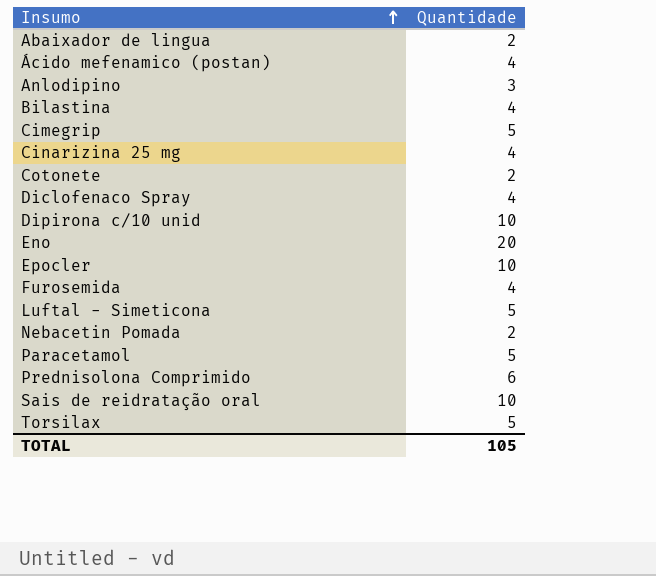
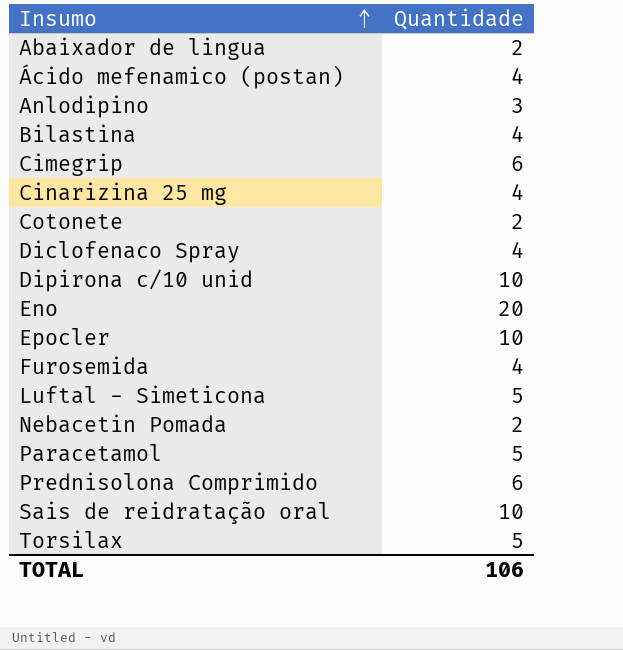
Cimegrip | Quantidade: 5 -> 6
TOTAL | Quantidade: 105 -> 106

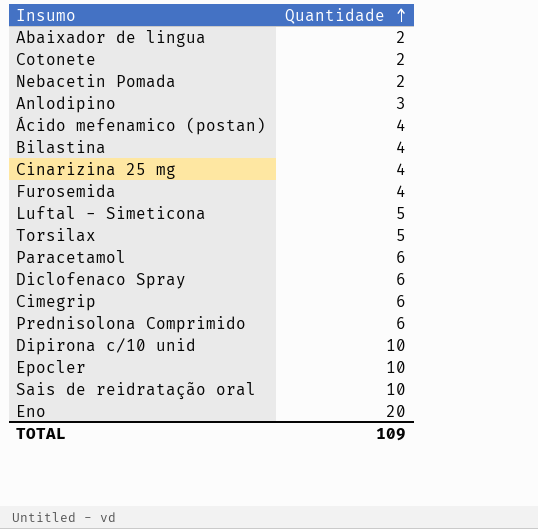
row order: Insumo ascending -> Quantidade ascending
Paracetamol | Quantidade: 5 -> 6
Diclofenaco Spray | Quantidade: 4 -> 6
TOTAL | Quantidade: 106 -> 109

